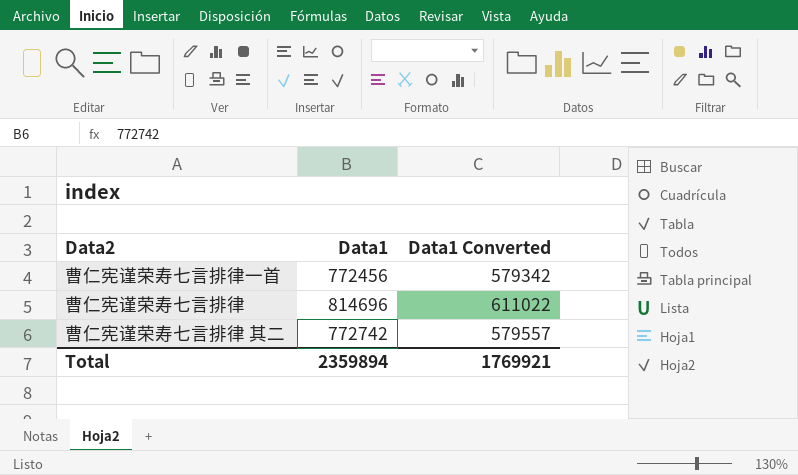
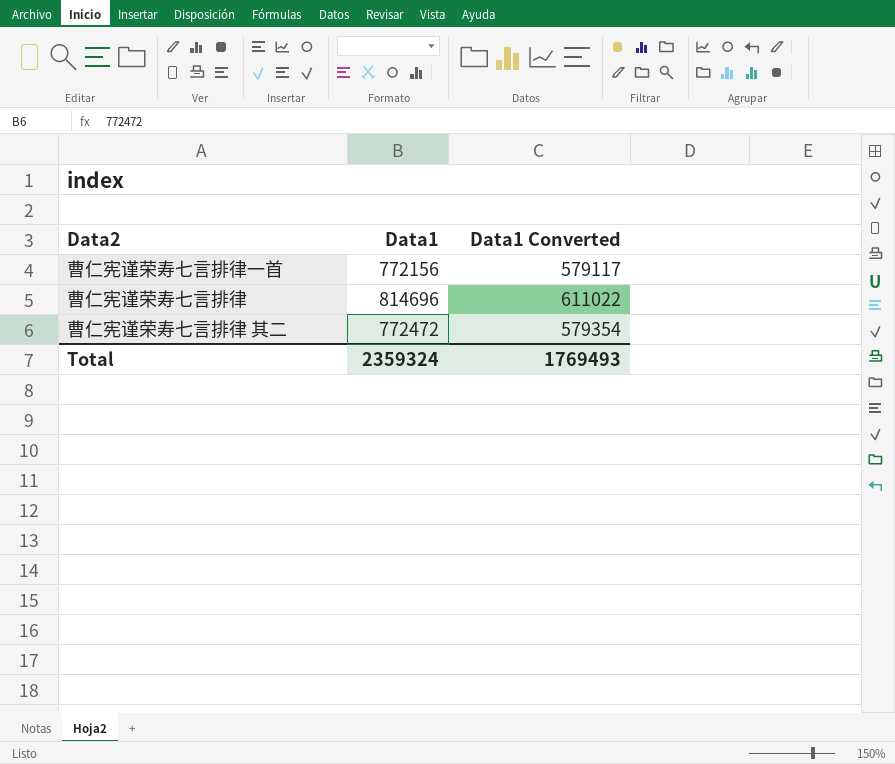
曹仁宪谨荣寿七言排律一首 | Data1: 772456 -> 772156
曹仁宪谨荣寿七言排律一首 | Data1 Converted: 579342 -> 579117
曹仁宪谨荣寿七言排律 其二 | Data1: 772742 -> 772472
曹仁宪谨荣寿七言排律 其二 | Data1 Converted: 579557 -> 579354
Total | Data1: 2359894 -> 2359324
Total | Data1 Converted: 1769921 -> 1769493

